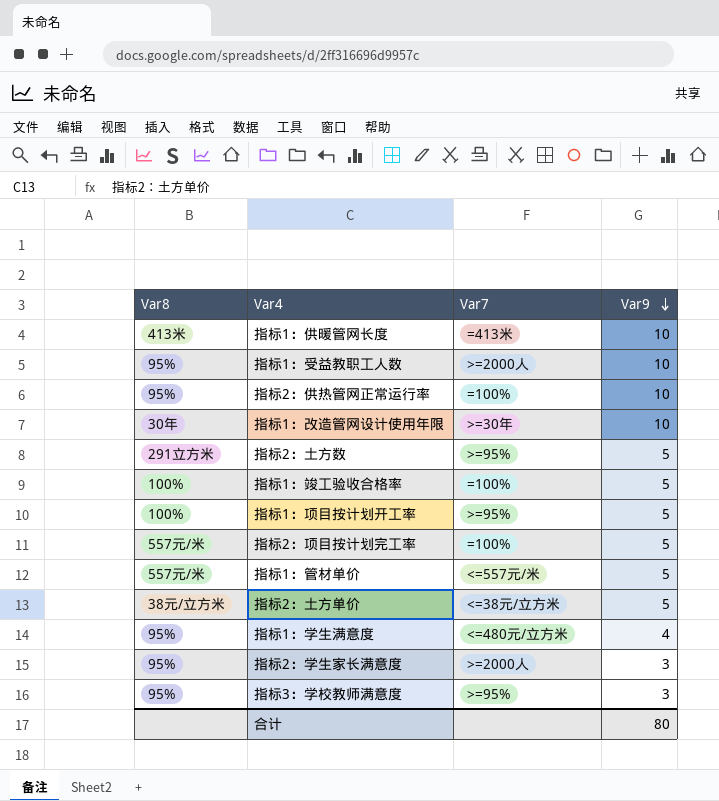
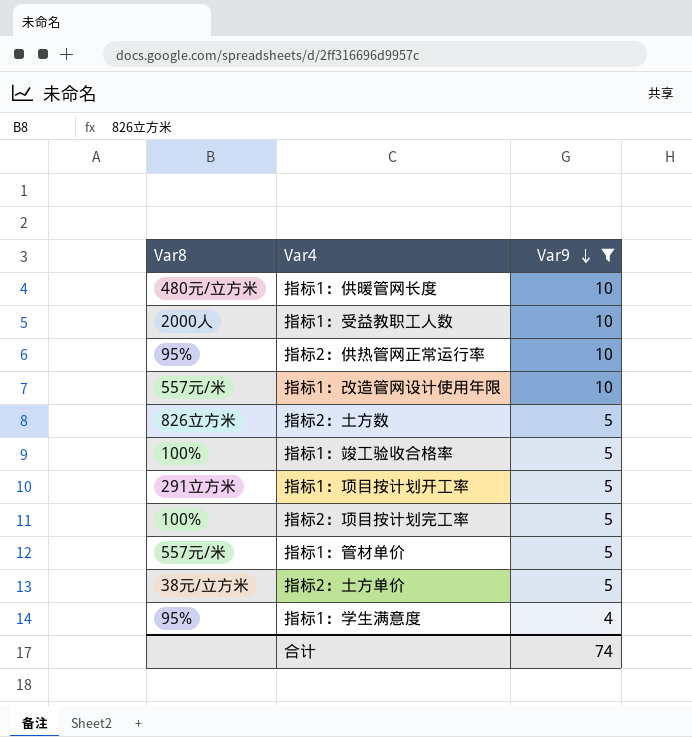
filter: none -> Var9 != 3
column Var7 | position: 3 -> none
指标1：供暖管网长度 | Var8: 413米 -> 480元/立方米
指标1：受益教职工人数 | Var8: 95% -> 2000人
指标1：改造管网设计使用年限 | Var8: 30年 -> 557元/米
指标2：土方数 | Var8: 291立方米 -> 826立方米
指标1：项目按计划开工率 | Var8: 100% -> 291立方米
指标2：项目按计划完工率 | Var8: 557元/米 -> 100%
合计 | Var9: 80 -> 74

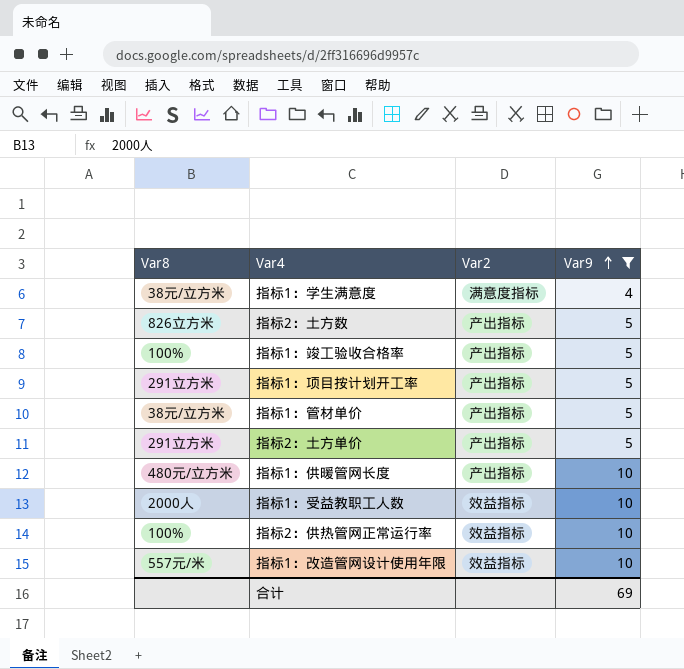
row order: Var9 descending -> Var9 ascending
column Var2 | position: none -> 3
row 指标2：项目按计划完工率: 100% | 5 -> none
指标1：学生满意度 | Var8: 95% -> 38元/立方米
指标1：管材单价 | Var8: 557元/米 -> 38元/立方米
指标2：土方单价 | Var8: 38元/立方米 -> 291立方米
指标2：供热管网正常运行率 | Var8: 95% -> 100%
合计 | Var9: 74 -> 69

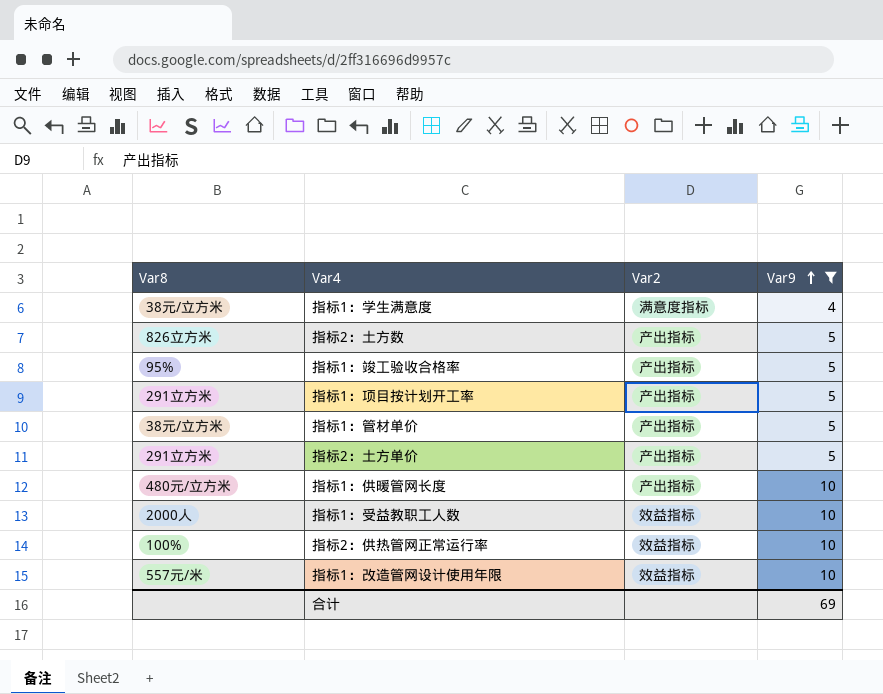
指标1：竣工验收合格率 | Var8: 100% -> 95%

